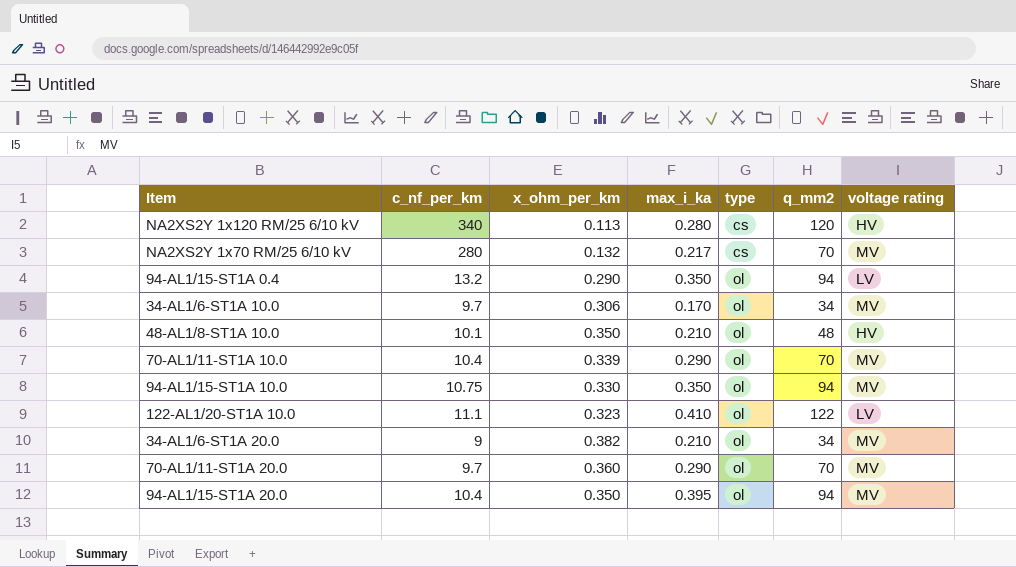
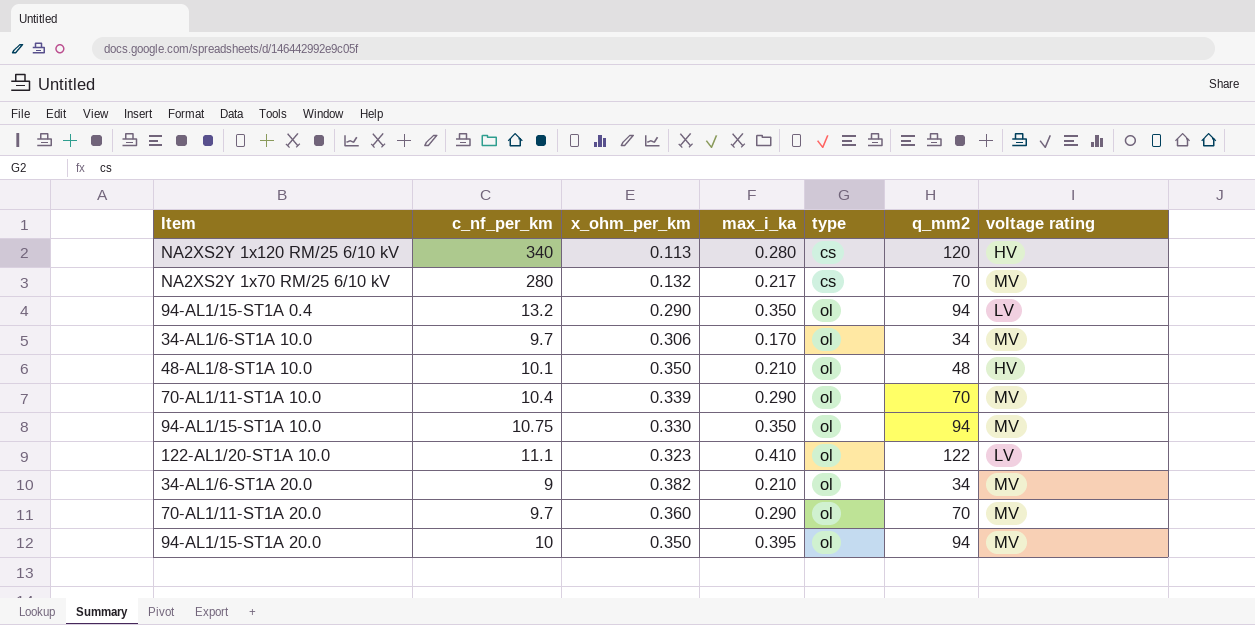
94-AL1/15-ST1A 20.0 | c_nf_per_km: 10.4 -> 10

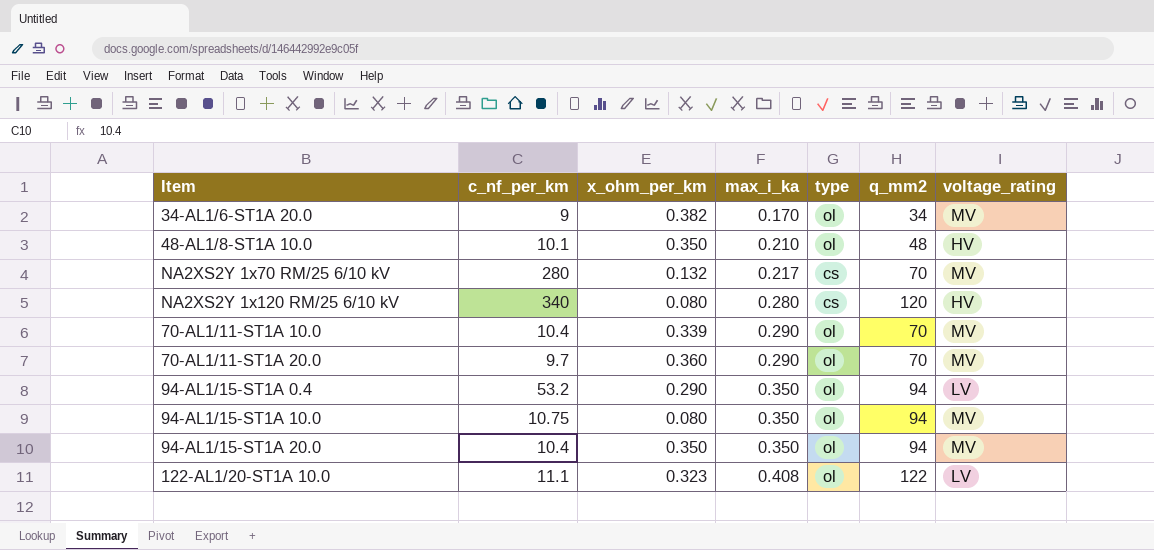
row order: type ascending -> max_i_ka ascending
column name: voltage rating -> voltage_rating
row 34-AL1/6-ST1A 10.0: 9.7 | 0.306 | 0.170 | ol | 34 | MV -> none
34-AL1/6-ST1A 20.0 | max_i_ka: 0.210 -> 0.170
NA2XS2Y 1x120 RM/25 6/10 kV | x_ohm_per_km: 0.113 -> 0.080
94-AL1/15-ST1A 0.4 | c_nf_per_km: 13.2 -> 53.2
94-AL1/15-ST1A 10.0 | x_ohm_per_km: 0.330 -> 0.080
94-AL1/15-ST1A 20.0 | c_nf_per_km: 10 -> 10.4
94-AL1/15-ST1A 20.0 | max_i_ka: 0.395 -> 0.350
122-AL1/20-ST1A 10.0 | max_i_ka: 0.410 -> 0.408

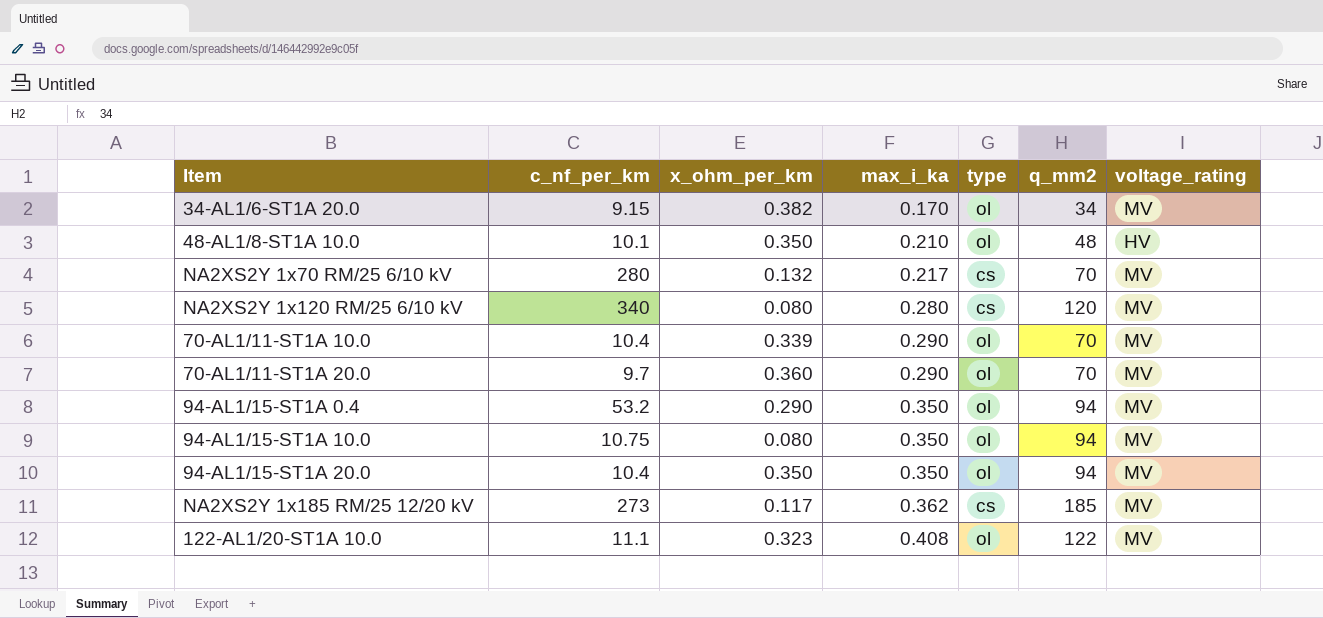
34-AL1/6-ST1A 20.0 | c_nf_per_km: 9 -> 9.15
NA2XS2Y 1x120 RM/25 6/10 kV | voltage_rating: HV -> MV
94-AL1/15-ST1A 0.4 | voltage_rating: LV -> MV
row NA2XS2Y 1x185 RM/25 12/20 kV: none -> 273 | 0.117 | 0.362 | cs | 185 | MV
122-AL1/20-ST1A 10.0 | voltage_rating: LV -> MV

